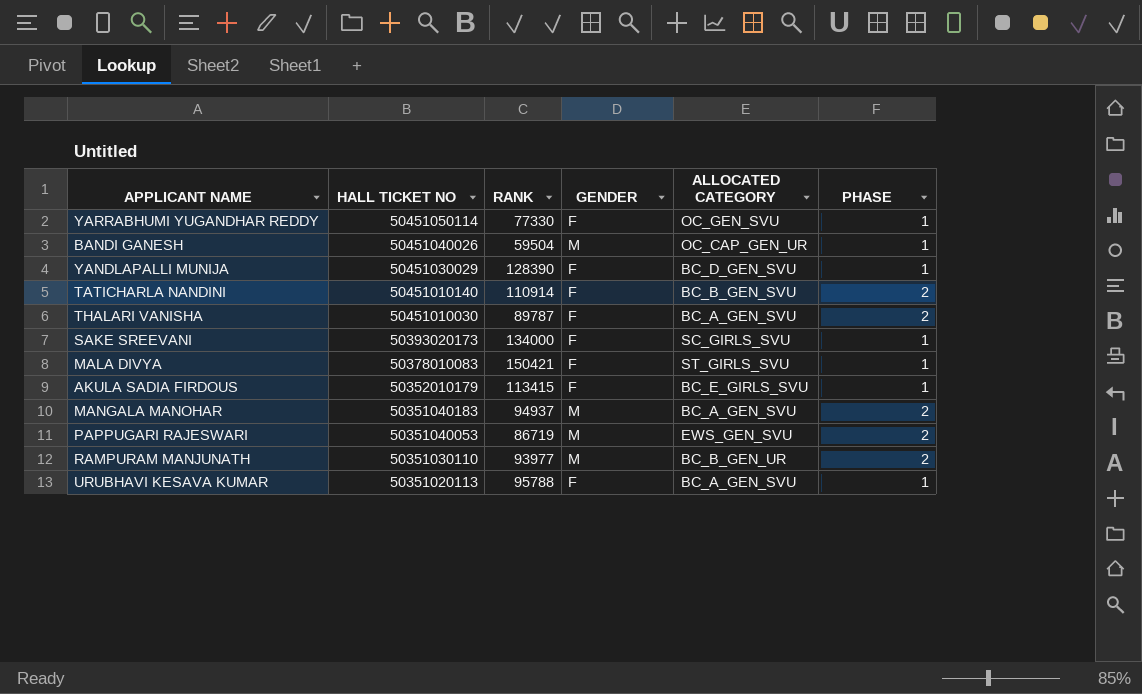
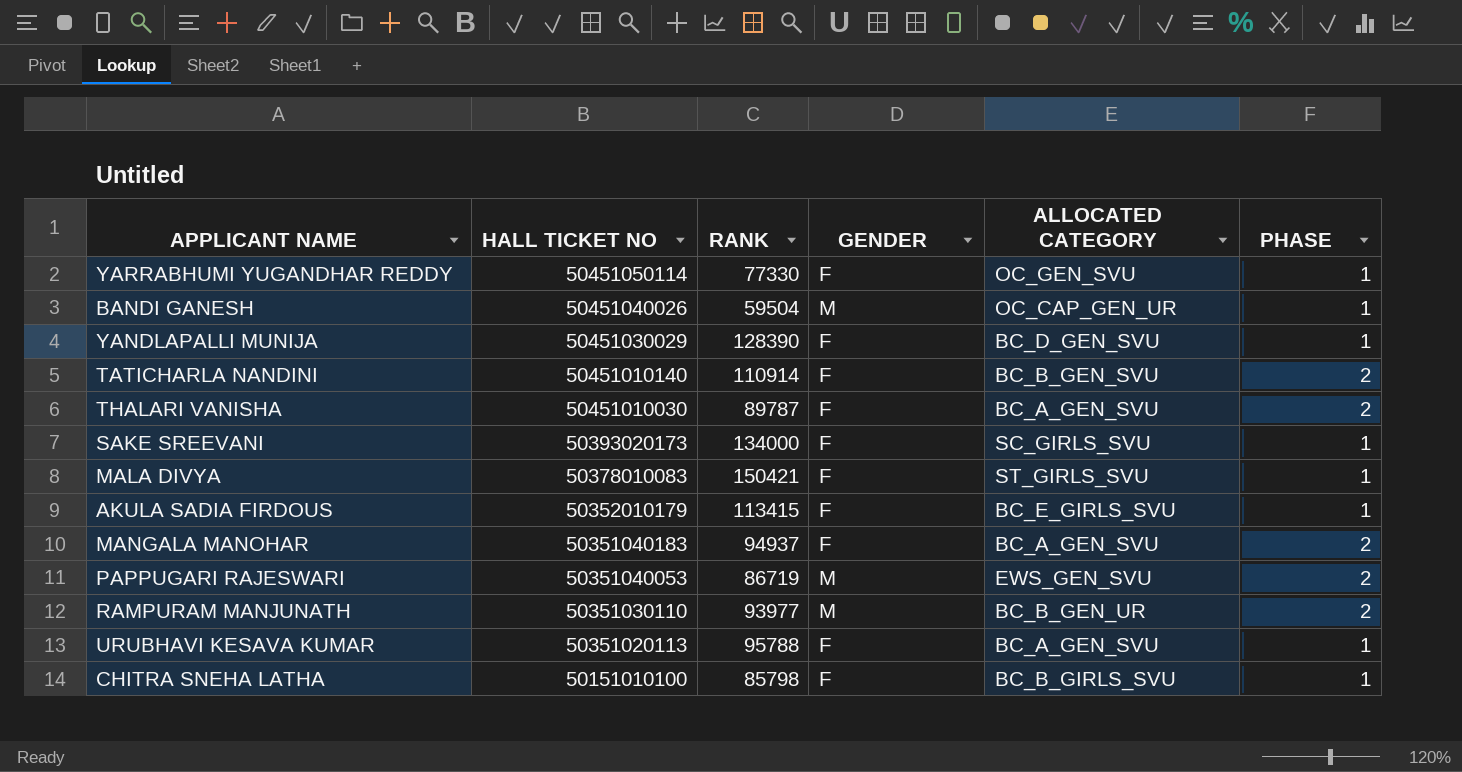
MANGALA MANOHAR | GENDER: M -> F
row CHITRA SNEHA LATHA: none -> 50151010100 | 85798 | F | BC_B_GIRLS_SVU | 1

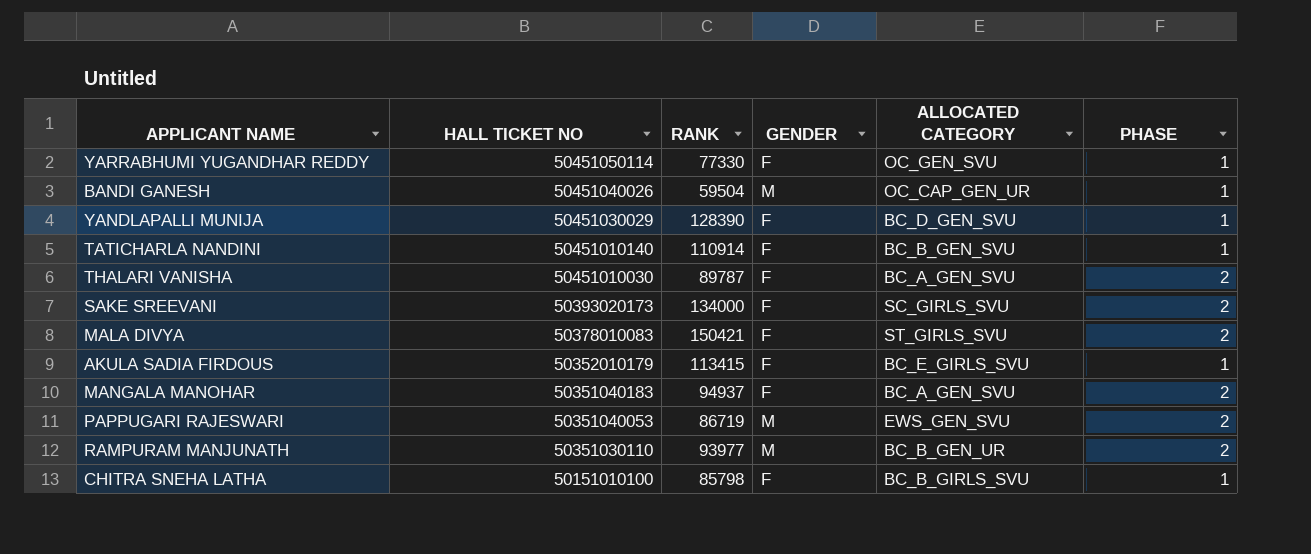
row URUBHAVI KESAVA KUMAR: 50351020113 | 95788 | F | BC_A_GEN_SVU | 1 -> none
TATICHARLA NANDINI | PHASE: 2 -> 1
SAKE SREEVANI | PHASE: 1 -> 2
MALA DIVYA | PHASE: 1 -> 2

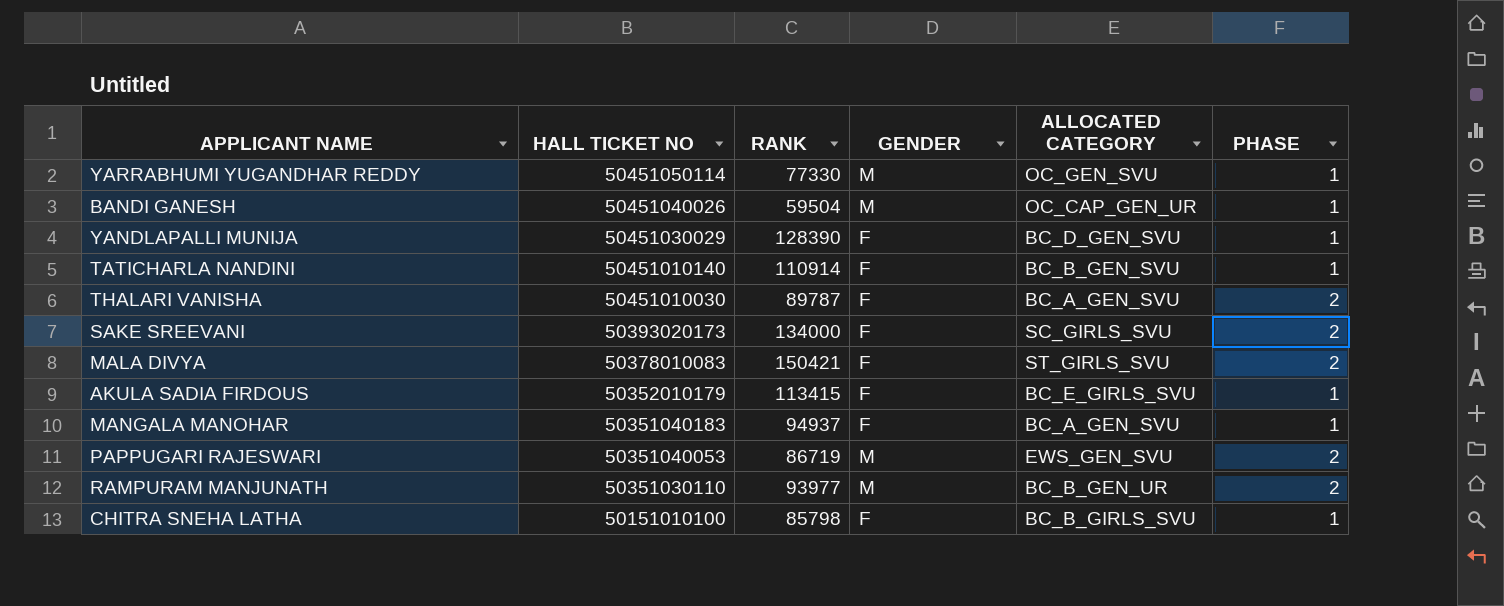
YARRABHUMI YUGANDHAR REDDY | GENDER: F -> M
MANGALA MANOHAR | PHASE: 2 -> 1

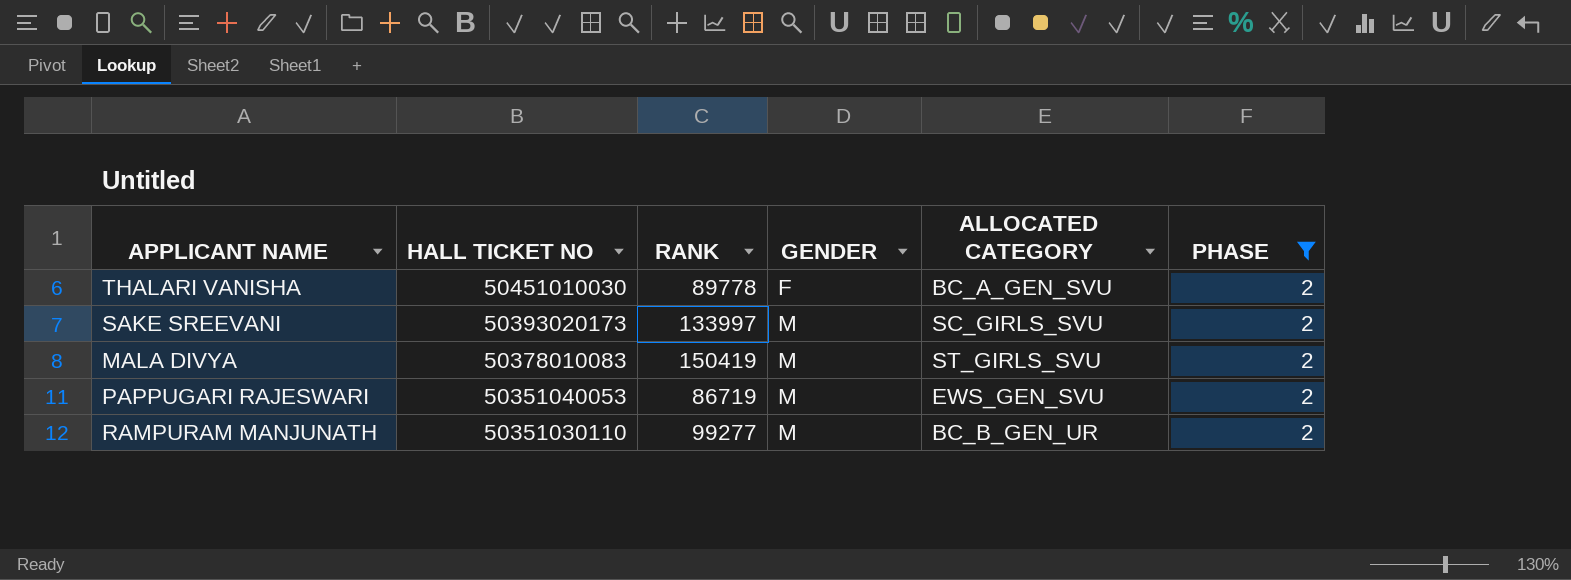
filter: none -> PHASE = 2
THALARI VANISHA | RANK: 89787 -> 89778
SAKE SREEVANI | RANK: 134000 -> 133997
SAKE SREEVANI | GENDER: F -> M
MALA DIVYA | RANK: 150421 -> 150419
MALA DIVYA | GENDER: F -> M
RAMPURAM MANJUNATH | RANK: 93977 -> 99277

